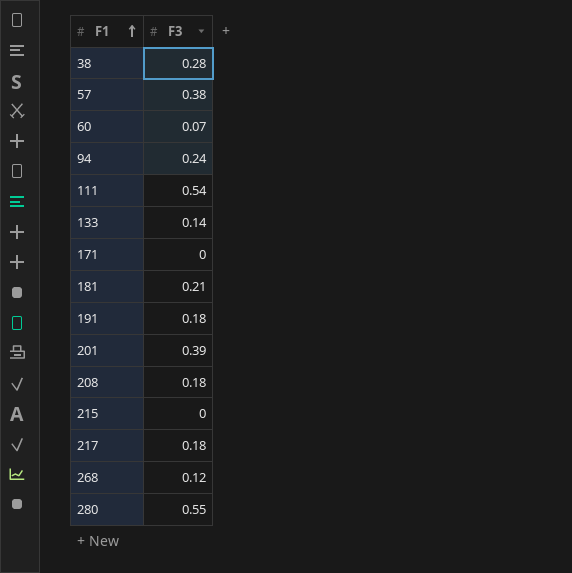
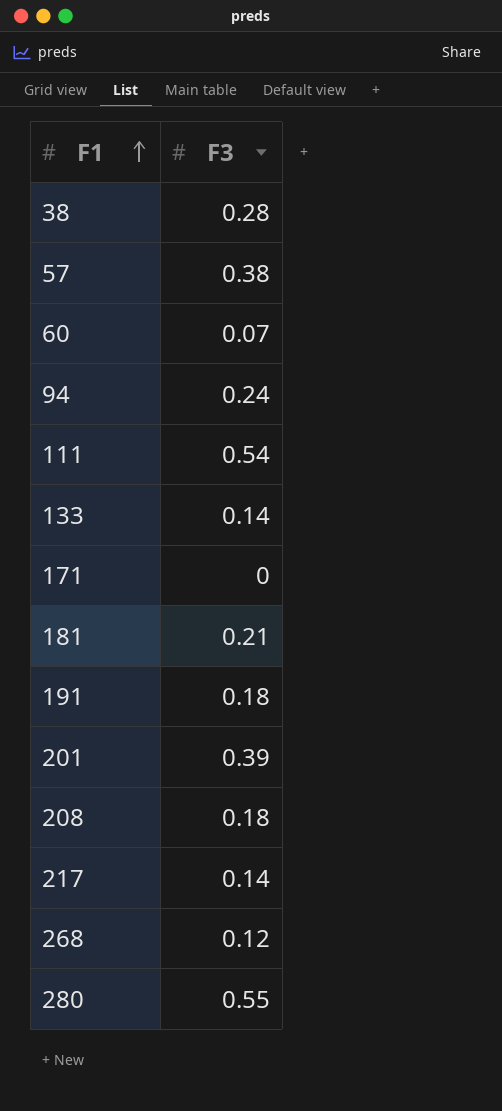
row 215: 0 -> none
217 | F3: 0.18 -> 0.14

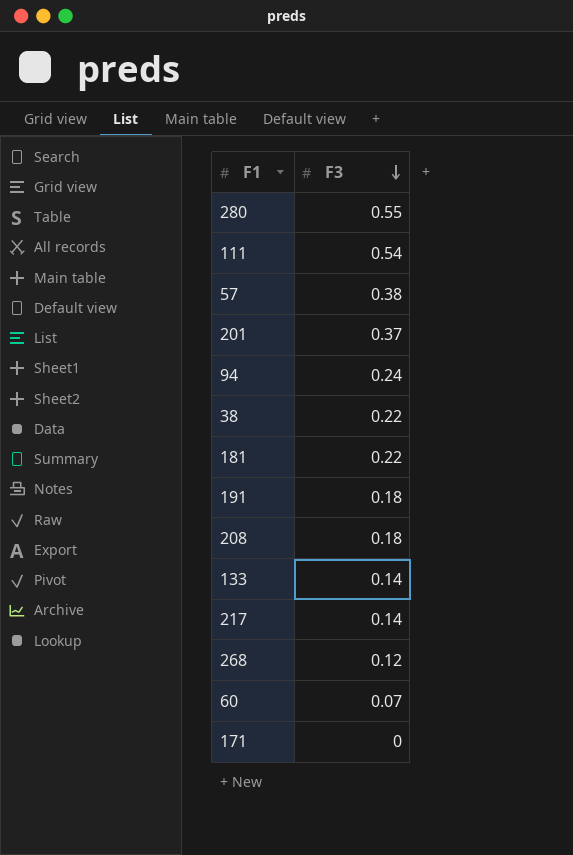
row order: F1 ascending -> F3 descending
201 | F3: 0.39 -> 0.37
38 | F3: 0.28 -> 0.22
181 | F3: 0.21 -> 0.22

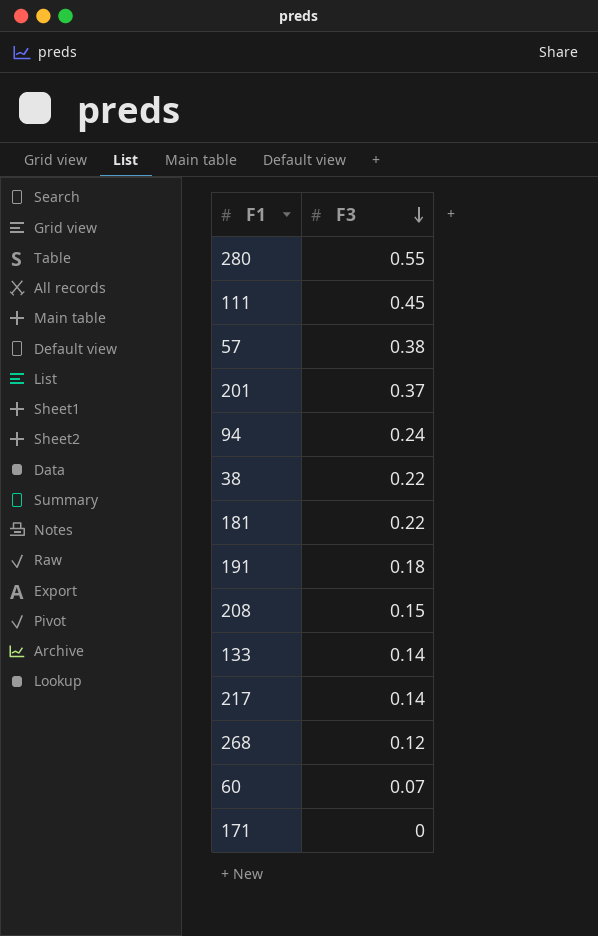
111 | F3: 0.54 -> 0.45
208 | F3: 0.18 -> 0.15

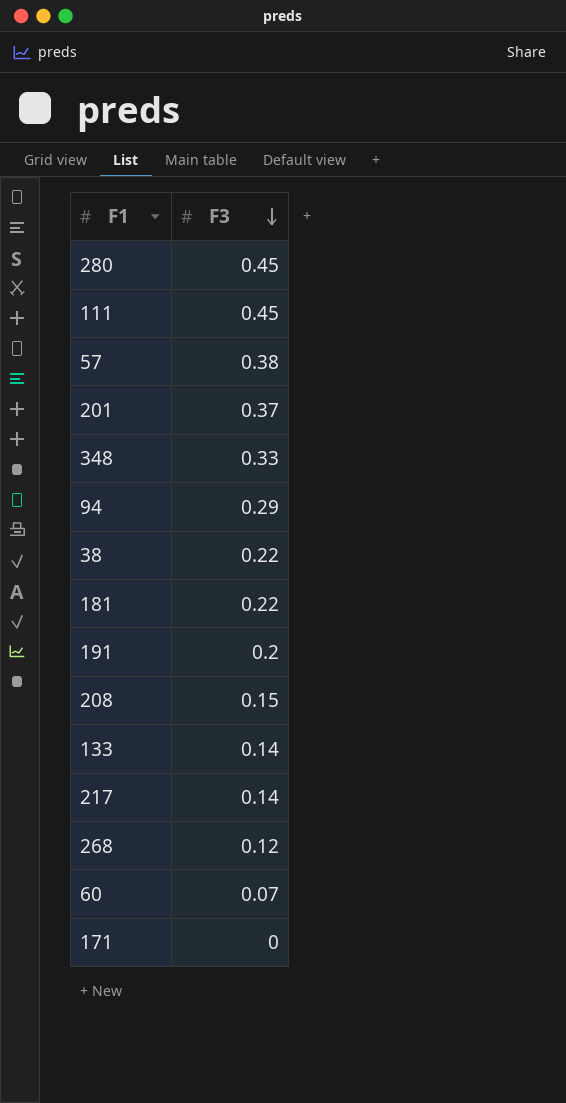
280 | F3: 0.55 -> 0.45
row 348: none -> 0.33
94 | F3: 0.24 -> 0.29
191 | F3: 0.18 -> 0.2

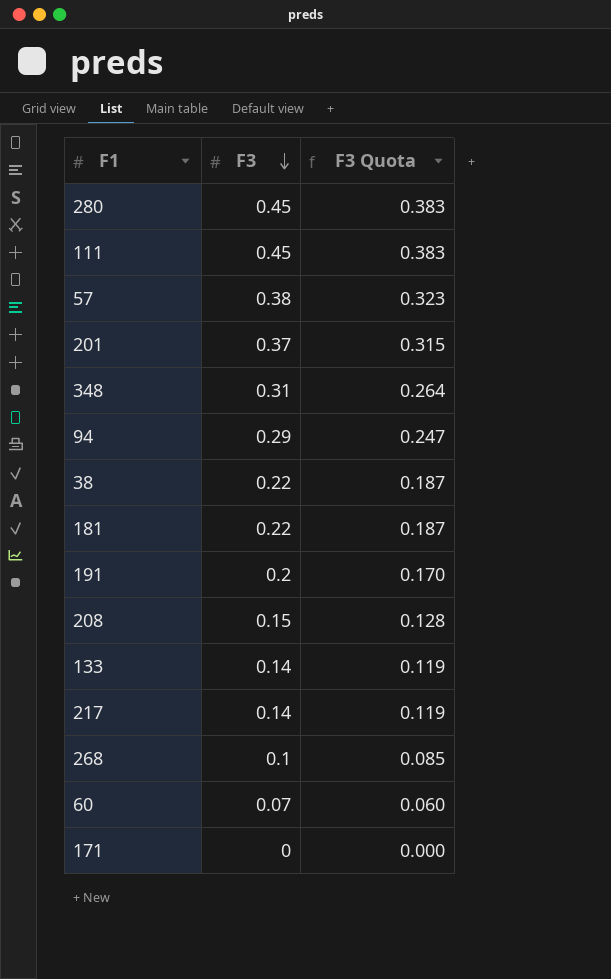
column F3 Quota | formula: none -> [F3] * 0.85
348 | F3: 0.33 -> 0.31
268 | F3: 0.12 -> 0.1

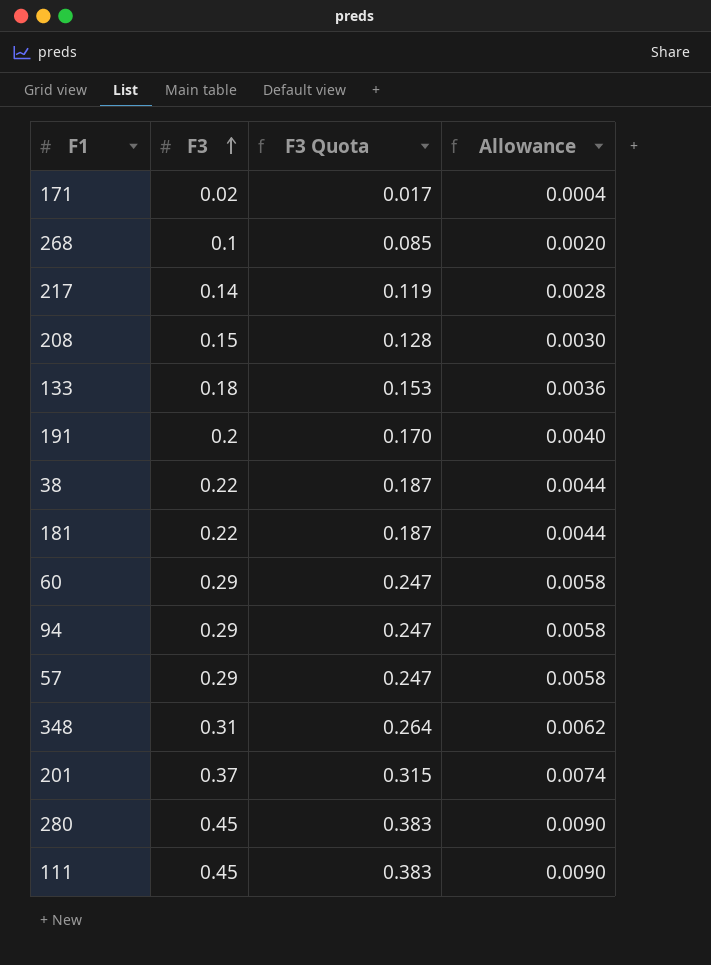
row order: F3 descending -> F3 ascending
column Allowance | formula: none -> [F3] * 0.02
171 | F3: 0 -> 0.02
171 | F3 Quota: 0.000 -> 0.017
133 | F3: 0.14 -> 0.18
133 | F3 Quota: 0.119 -> 0.153
60 | F3: 0.07 -> 0.29
60 | F3 Quota: 0.060 -> 0.247
57 | F3: 0.38 -> 0.29
57 | F3 Quota: 0.323 -> 0.247

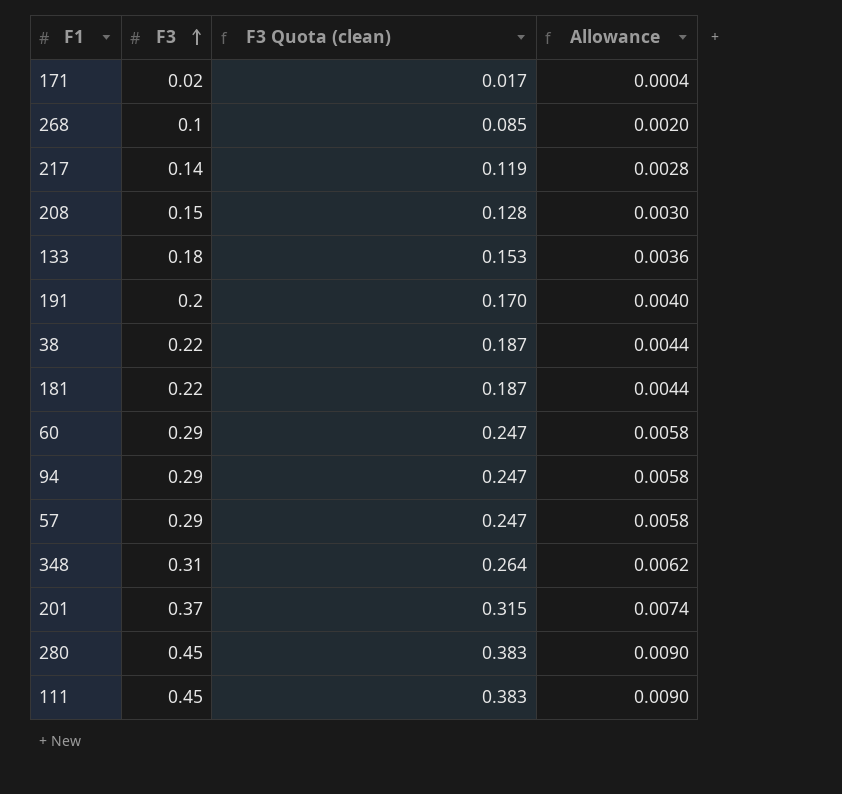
column name: F3 Quota -> F3 Quota (clean)

